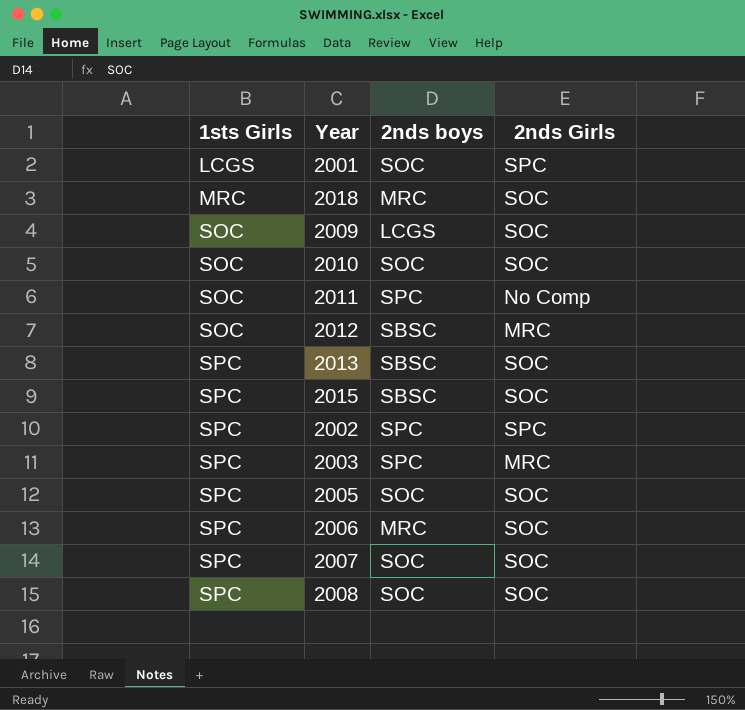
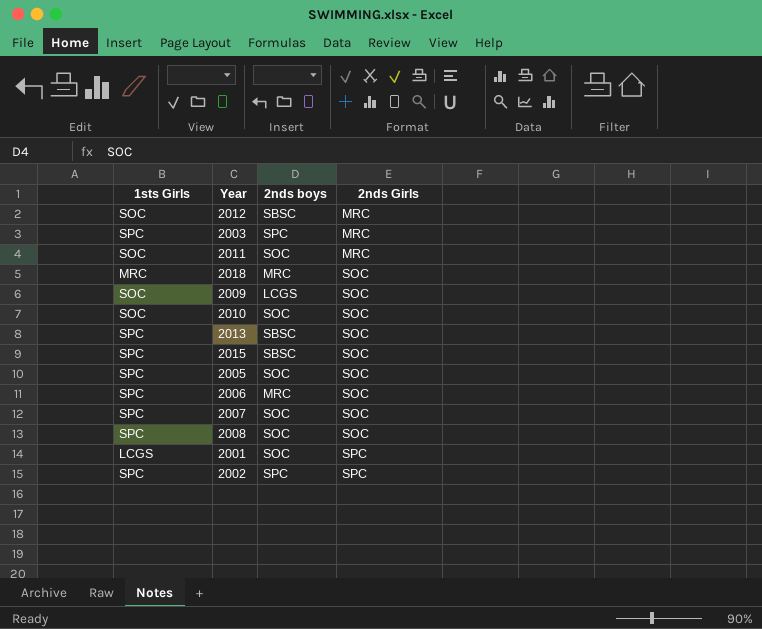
row order: 1sts Girls ascending -> 2nds Girls ascending
2011 | 2nds boys: SPC -> SOC
2011 | 2nds Girls: No Comp -> MRC

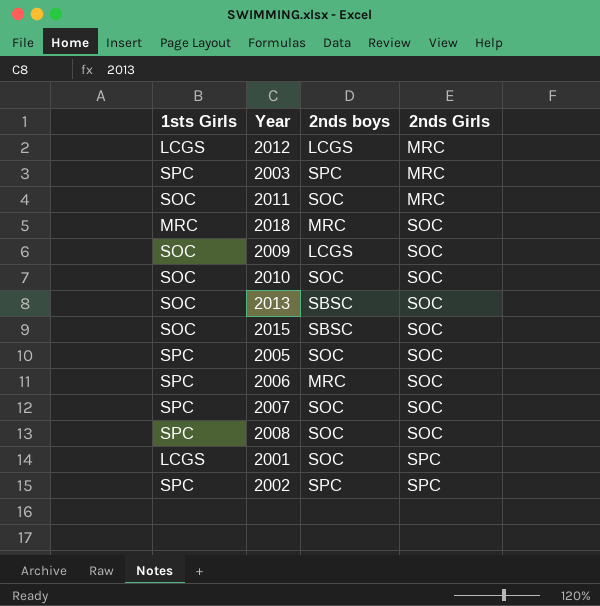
2012 | 1sts Girls: SOC -> LCGS
2012 | 2nds boys: SBSC -> LCGS
2013 | 1sts Girls: SPC -> SOC
2015 | 1sts Girls: SPC -> SOC

